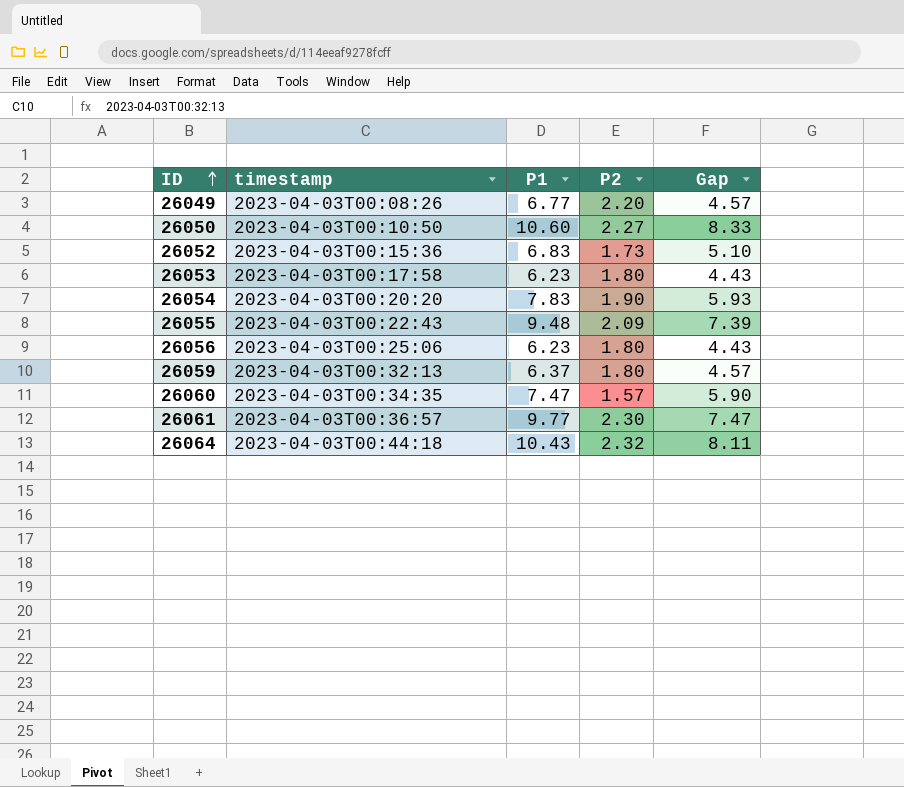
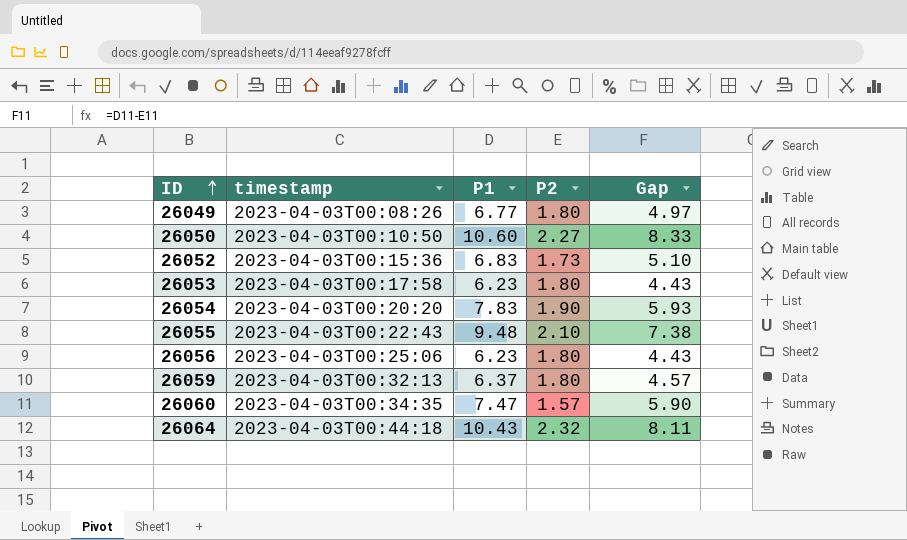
row 26061: 2023-04-03T00:36:57 | 9.77 | 2.30 | 7.47 -> none
26049 | P2: 2.20 -> 1.80
26049 | Gap: 4.57 -> 4.97
26055 | P2: 2.09 -> 2.10
26055 | Gap: 7.39 -> 7.38

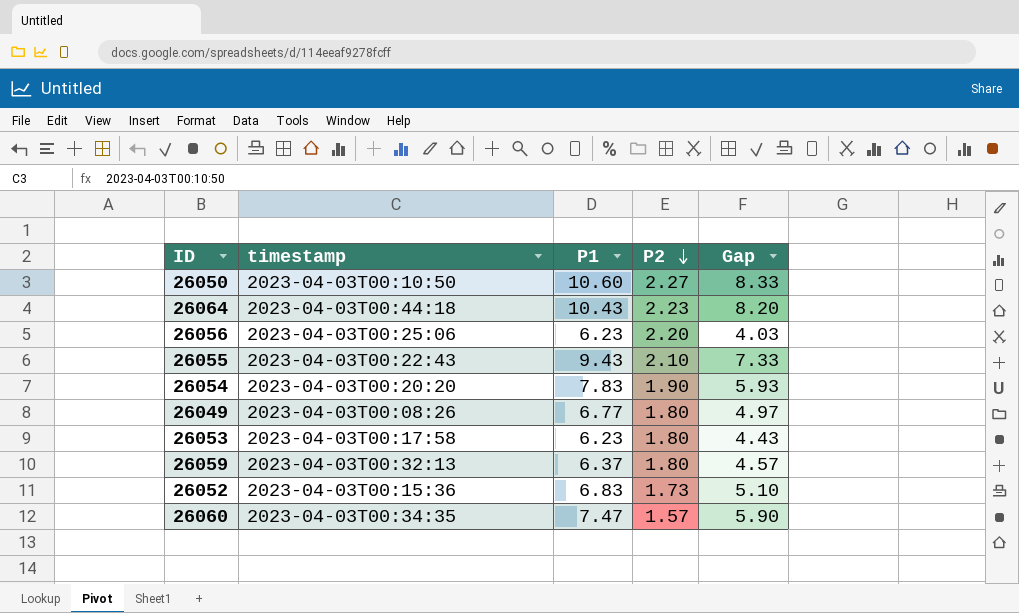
row order: ID ascending -> P2 descending
26064 | P2: 2.32 -> 2.23
26064 | Gap: 8.11 -> 8.20
26056 | P2: 1.80 -> 2.20
26056 | Gap: 4.43 -> 4.03
26055 | P1: 9.48 -> 9.43
26055 | Gap: 7.38 -> 7.33

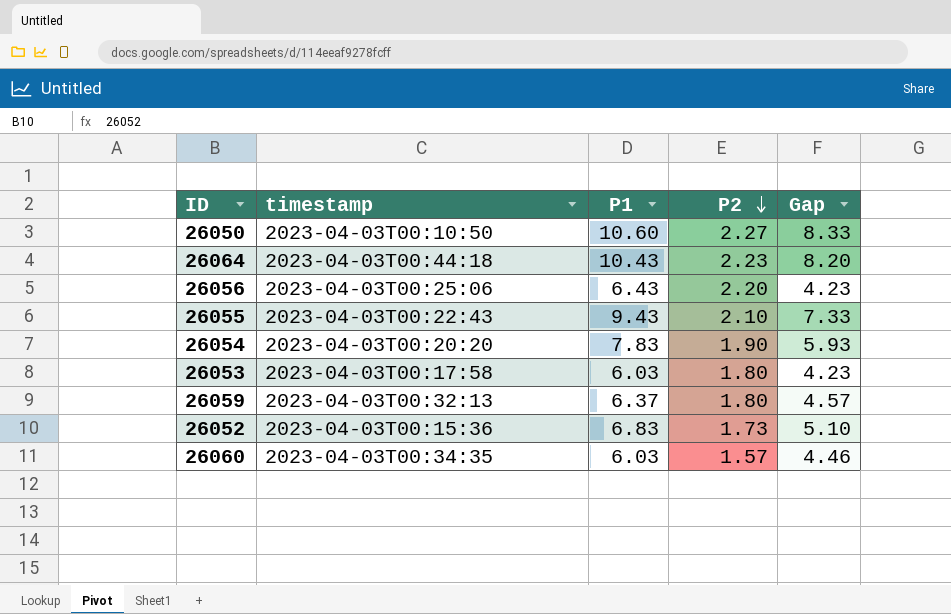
row 26049: 2023-04-03T00:08:26 | 6.77 | 1.80 | 4.97 -> none
26056 | P1: 6.23 -> 6.43
26056 | Gap: 4.03 -> 4.23
26053 | P1: 6.23 -> 6.03
26053 | Gap: 4.43 -> 4.23
26060 | P1: 7.47 -> 6.03
26060 | Gap: 5.90 -> 4.46

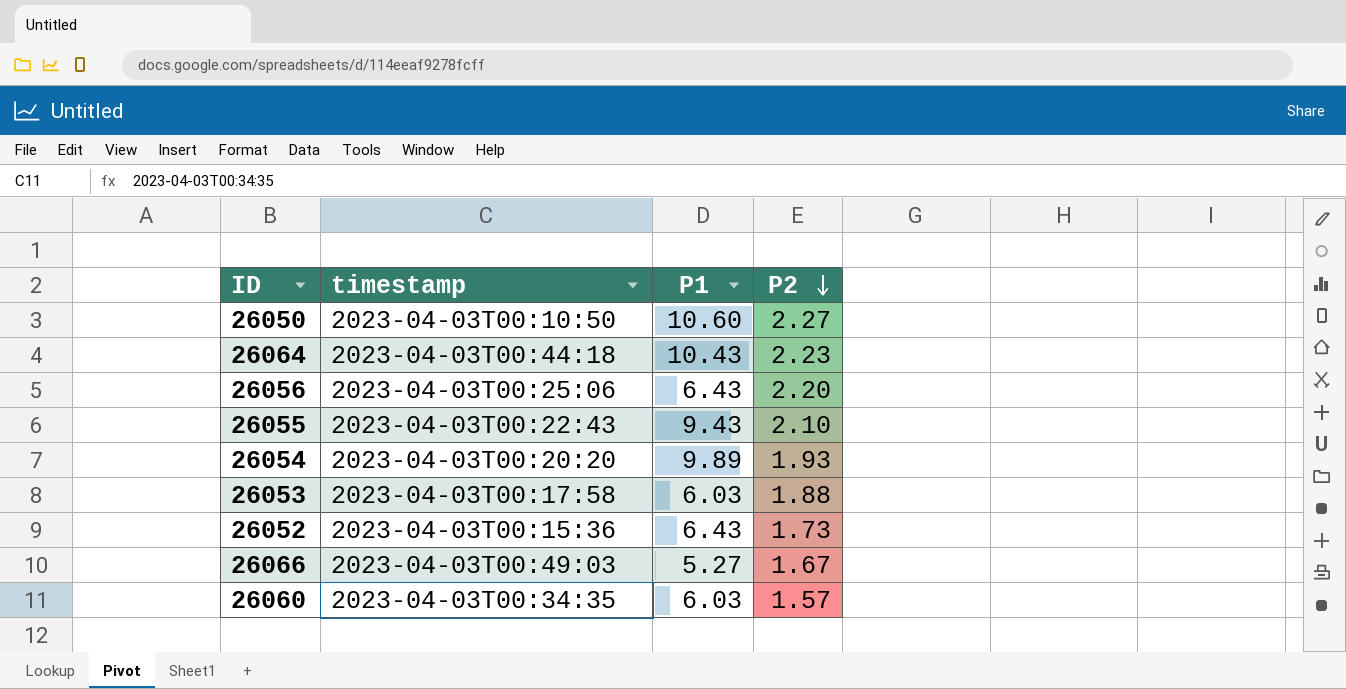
column Gap | formula: [P1] - [P2] -> none
row 26059: 2023-04-03T00:32:13 | 6.37 | 1.80 | 4.57 -> none
26054 | P1: 7.83 -> 9.89
26054 | P2: 1.90 -> 1.93
26053 | P2: 1.80 -> 1.88
26052 | P1: 6.83 -> 6.43
row 26066: none -> 2023-04-03T00:49:03 | 5.27 | 1.67

